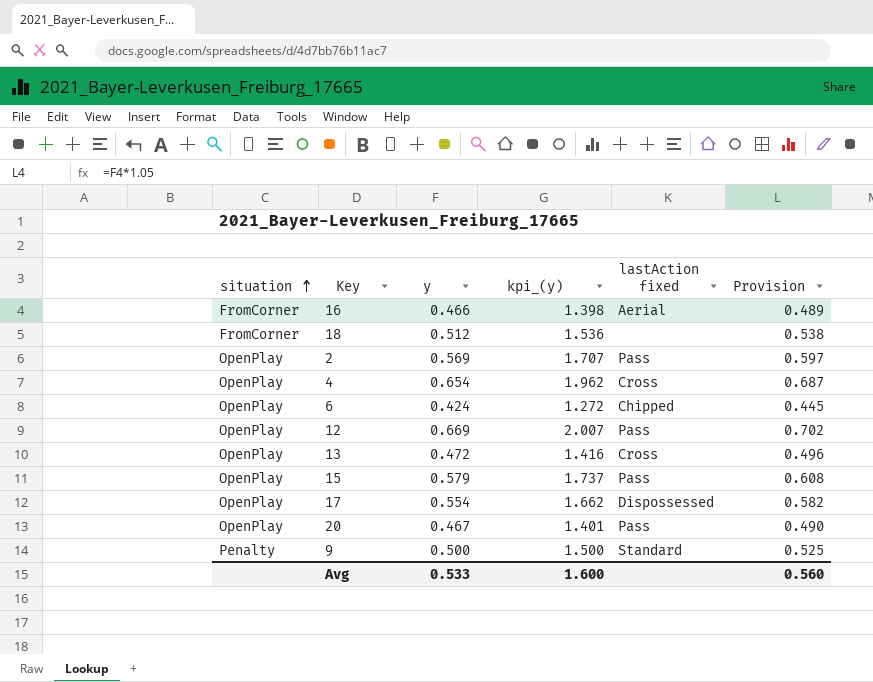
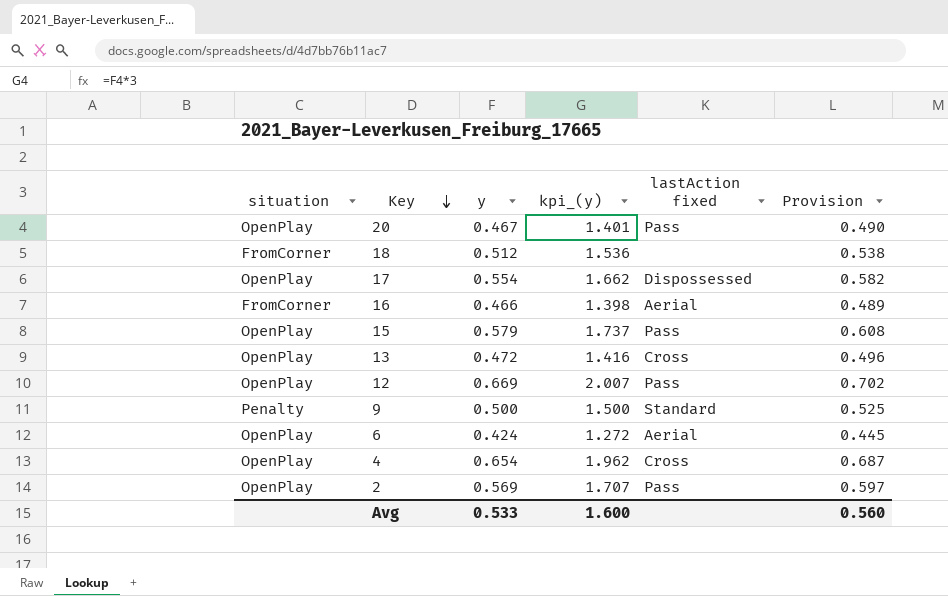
row order: situation ascending -> Key descending
6 | lastAction fixed: Chipped -> Aerial

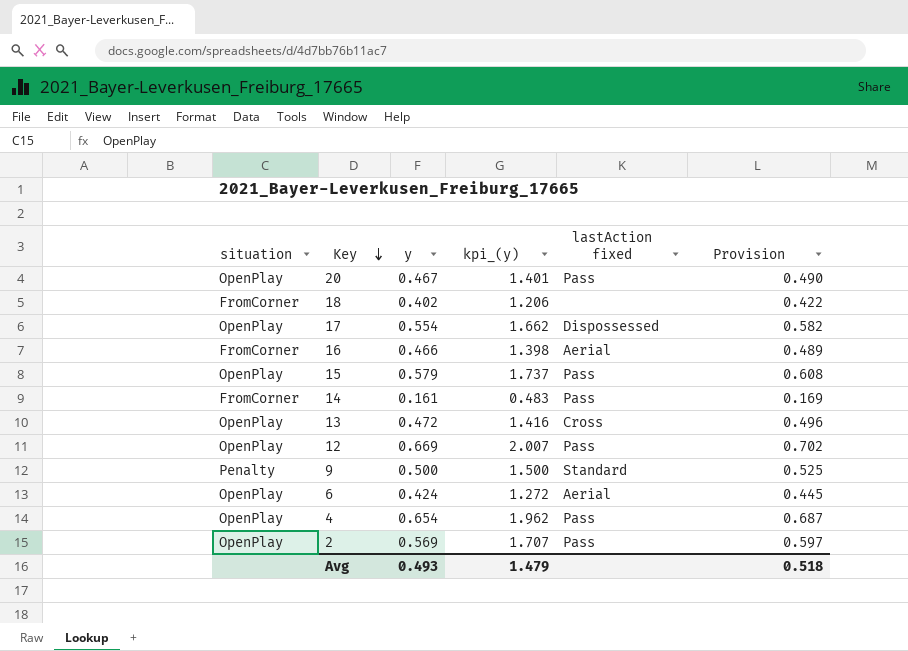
18 | y: 0.512 -> 0.402
18 | kpi_(y): 1.536 -> 1.206
18 | Provision: 0.538 -> 0.422
row 14: none -> FromCorner | 0.161 | 0.483 | Pass | 0.169
4 | lastAction fixed: Cross -> Pass
Avg | y: 0.533 -> 0.493
Avg | kpi_(y): 1.600 -> 1.479
Avg | Provision: 0.560 -> 0.518

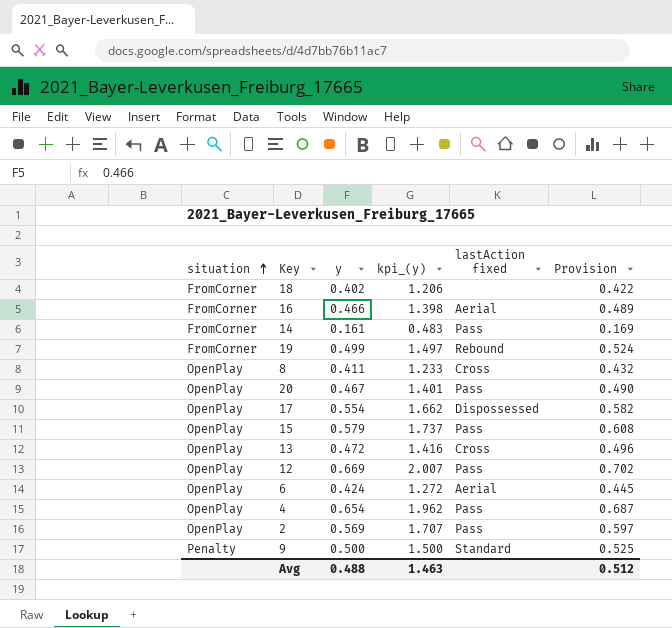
row order: Key descending -> situation ascending
row 19: none -> FromCorner | 0.499 | 1.497 | Rebound | 0.524
row 8: none -> OpenPlay | 0.411 | 1.233 | Cross | 0.432
Avg | y: 0.493 -> 0.488
Avg | kpi_(y): 1.479 -> 1.463
Avg | Provision: 0.518 -> 0.512

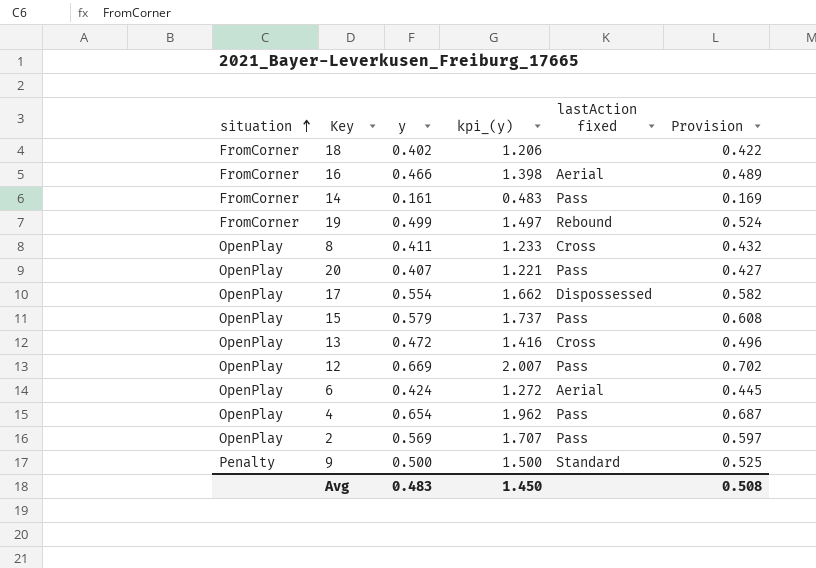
20 | y: 0.467 -> 0.407
20 | kpi_(y): 1.401 -> 1.221
20 | Provision: 0.490 -> 0.427
Avg | y: 0.488 -> 0.483
Avg | kpi_(y): 1.463 -> 1.450
Avg | Provision: 0.512 -> 0.508

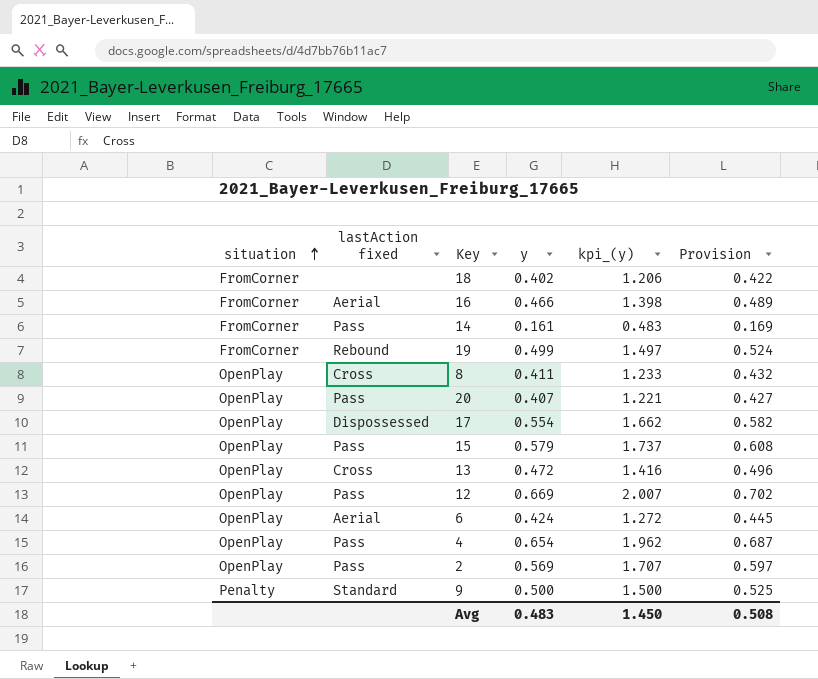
column lastAction fixed | position: 5 -> 2

